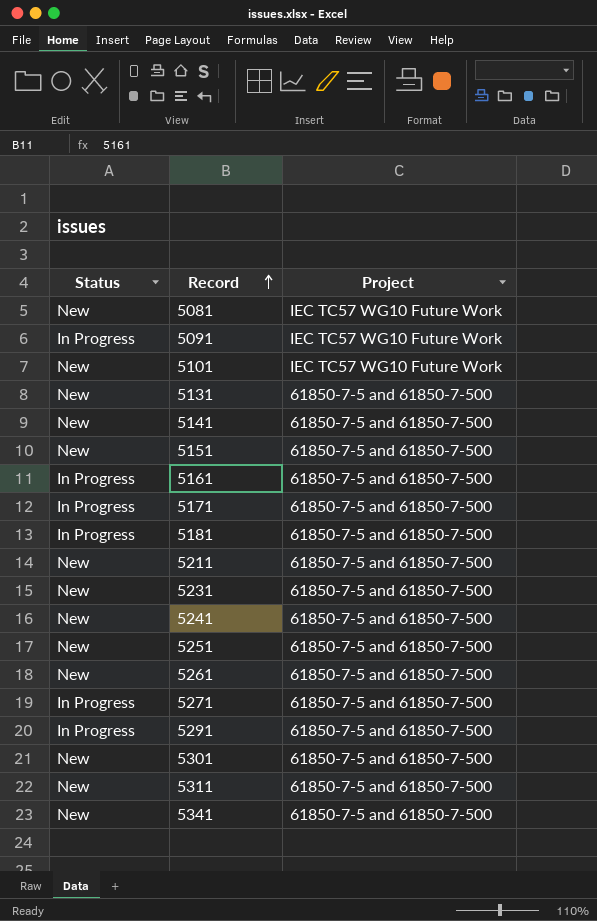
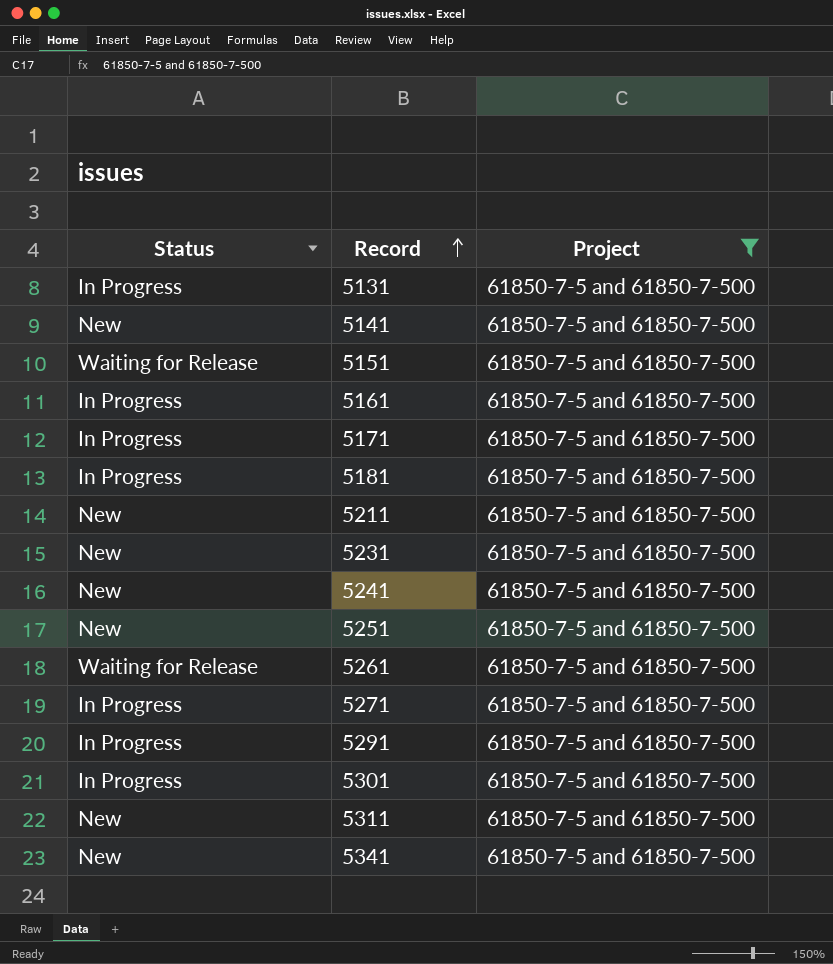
filter: none -> Project = 61850-7-5 and 61850-7-500
5131 | Status: New -> In Progress
5151 | Status: New -> Waiting for Release
5261 | Status: New -> Waiting for Release
5301 | Status: New -> In Progress

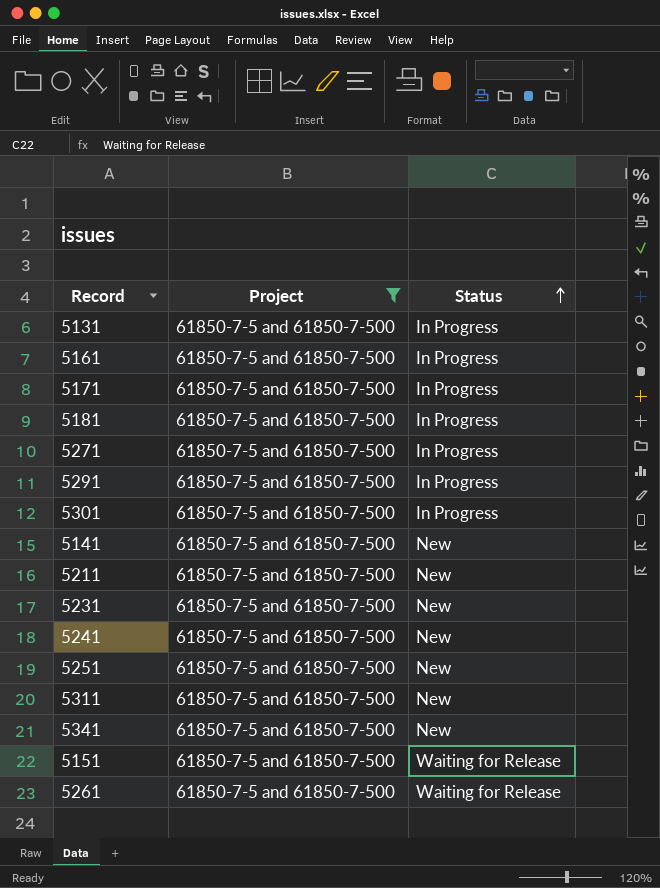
row order: Record ascending -> Status ascending
column Status | position: 1 -> 3

